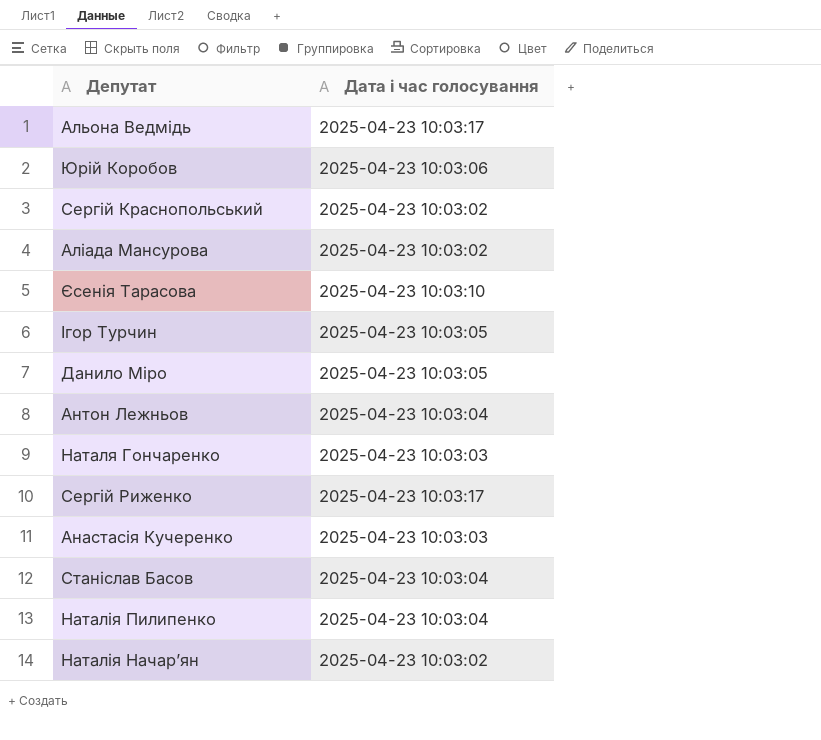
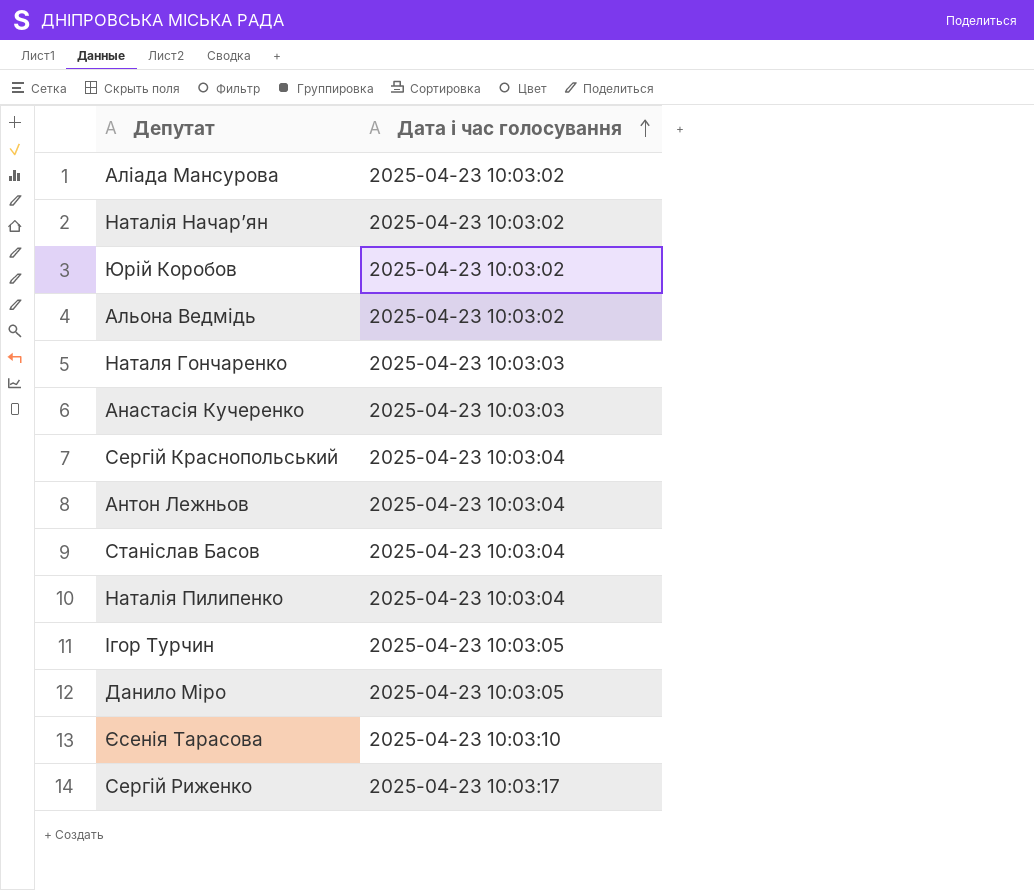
row order: none -> Дата і час голосування ascending
Юрій Коробов | Дата і час голосування: 2025-04-23 10:03:06 -> 2025-04-23 10:03:02
Альона Ведмідь | Дата і час голосування: 2025-04-23 10:03:17 -> 2025-04-23 10:03:02
Сергій Краснопольський | Дата і час голосування: 2025-04-23 10:03:02 -> 2025-04-23 10:03:04

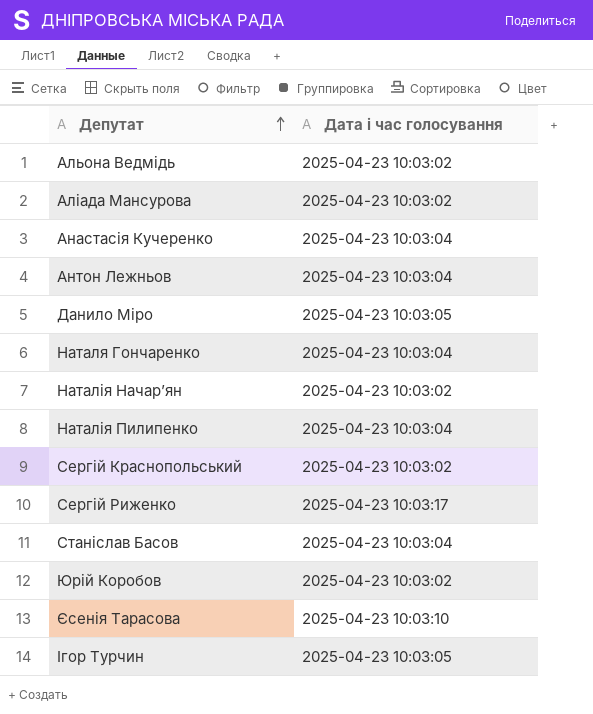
row order: Дата і час голосування ascending -> Депутат ascending
Анастасія Кучеренко | Дата і час голосування: 2025-04-23 10:03:03 -> 2025-04-23 10:03:04
Наталя Гончаренко | Дата і час голосування: 2025-04-23 10:03:03 -> 2025-04-23 10:03:04
Сергій Краснопольський | Дата і час голосування: 2025-04-23 10:03:04 -> 2025-04-23 10:03:02

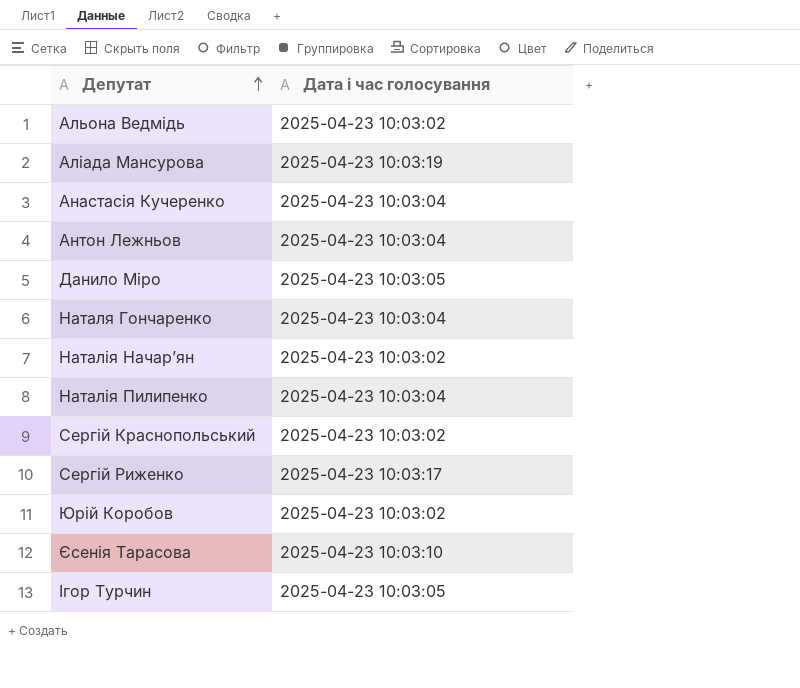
row Станіслав Басов: 2025-04-23 10:03:04 -> none
Аліада Мансурова | Дата і час голосування: 2025-04-23 10:03:02 -> 2025-04-23 10:03:19

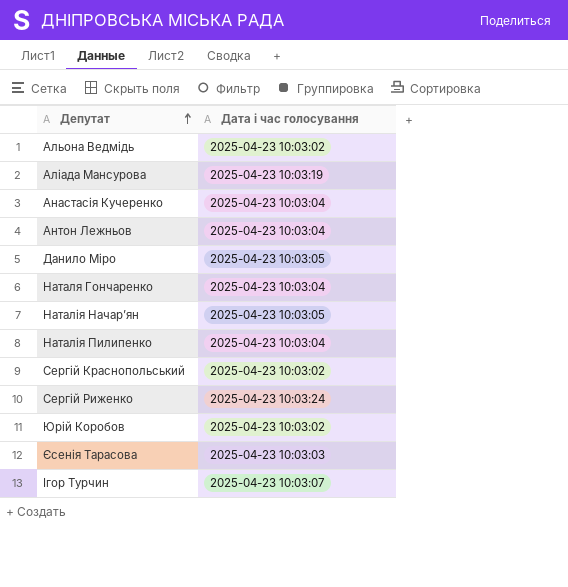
Наталія Начарʼян | Дата і час голосування: 2025-04-23 10:03:02 -> 2025-04-23 10:03:05
Сергій Риженко | Дата і час голосування: 2025-04-23 10:03:17 -> 2025-04-23 10:03:24
Єсенія Тарасова | Дата і час голосування: 2025-04-23 10:03:10 -> 2025-04-23 10:03:03
Ігор Турчин | Дата і час голосування: 2025-04-23 10:03:05 -> 2025-04-23 10:03:07

